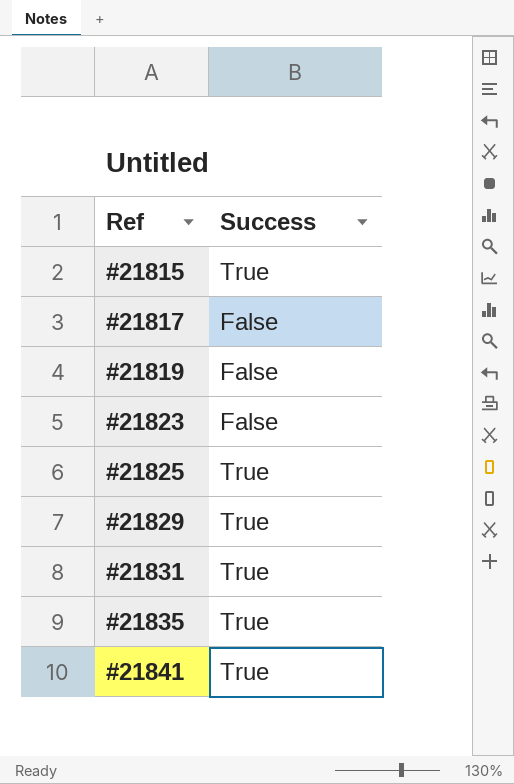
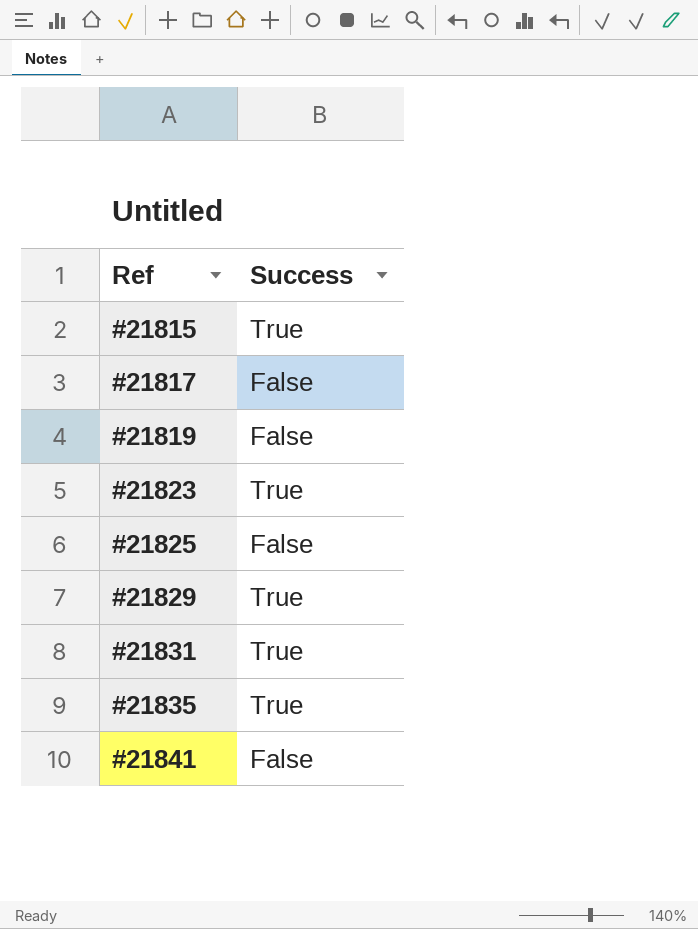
#21823 | Success: False -> True
#21825 | Success: True -> False
#21841 | Success: True -> False

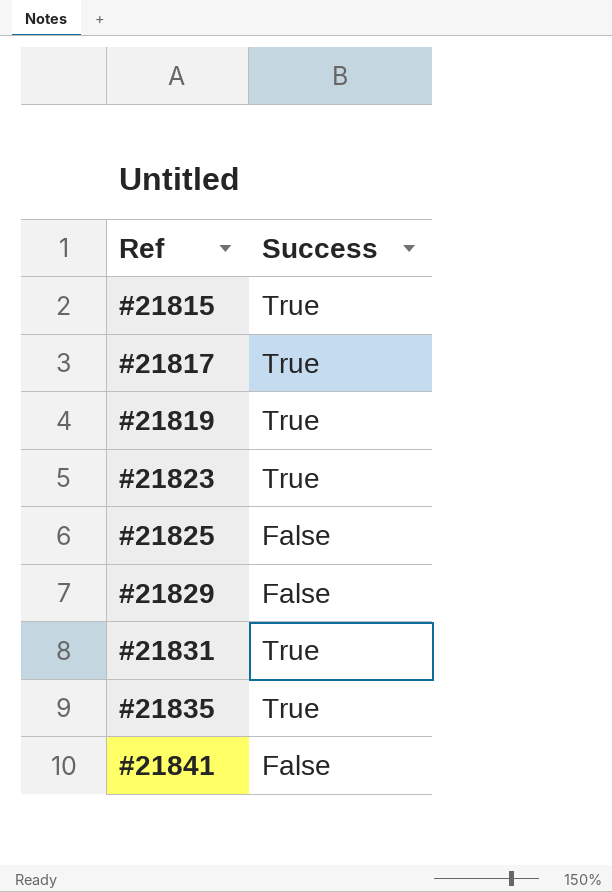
#21817 | Success: False -> True
#21819 | Success: False -> True
#21829 | Success: True -> False

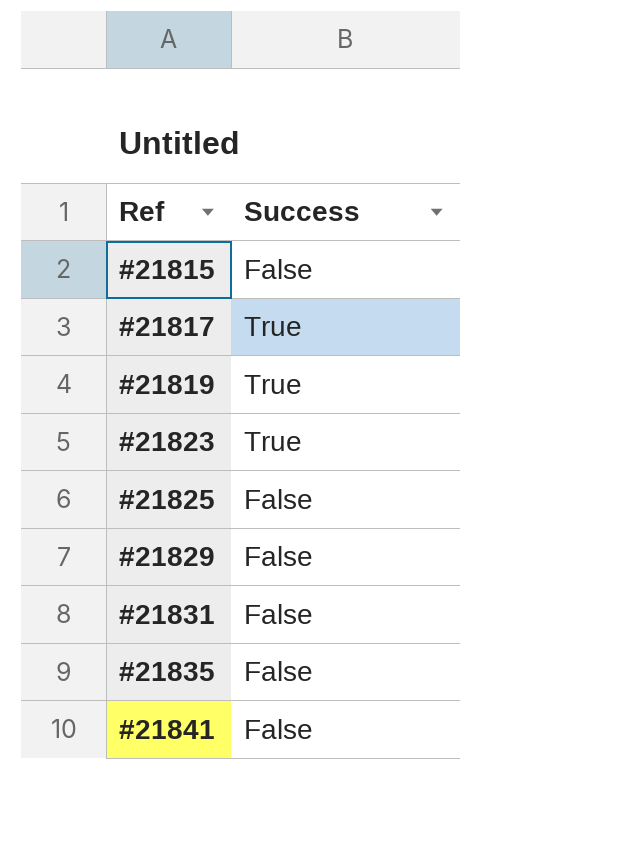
#21815 | Success: True -> False
#21831 | Success: True -> False
#21835 | Success: True -> False

